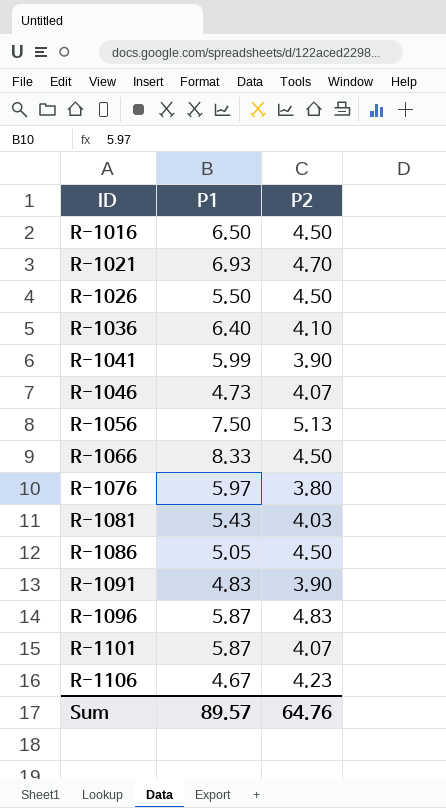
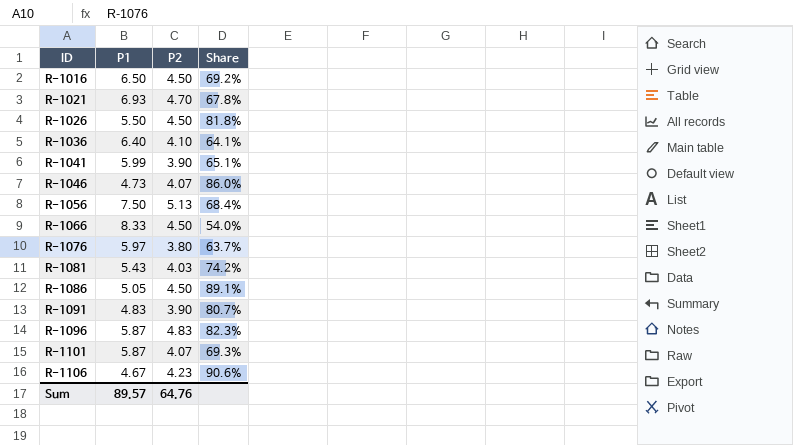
column Share | formula: none -> [P2] / [P1]

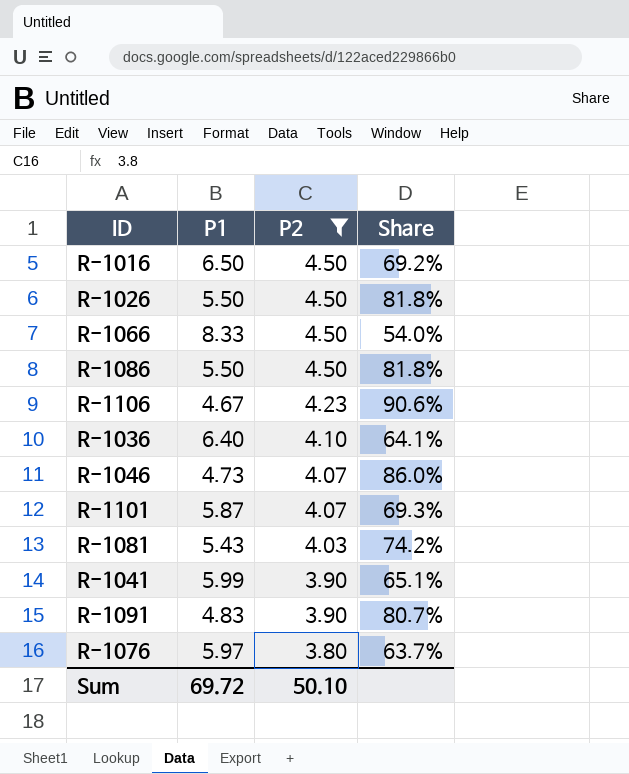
filter: none -> P2 <= 4.50
row order: ID ascending -> P2 descending
R-1086 | P1: 5.05 -> 5.50
R-1086 | Share: 89.1% -> 81.8%
Sum | P1: 89.57 -> 69.72
Sum | P2: 64.76 -> 50.10

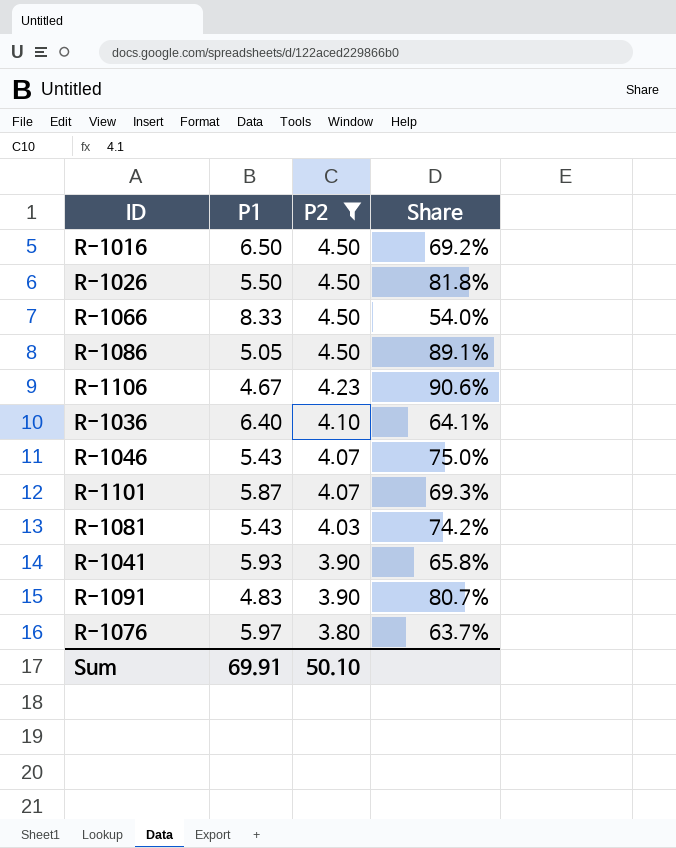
R-1086 | P1: 5.50 -> 5.05
R-1086 | Share: 81.8% -> 89.1%
R-1046 | P1: 4.73 -> 5.43
R-1046 | Share: 86.0% -> 75.0%
R-1041 | P1: 5.99 -> 5.93
R-1041 | Share: 65.1% -> 65.8%
Sum | P1: 69.72 -> 69.91

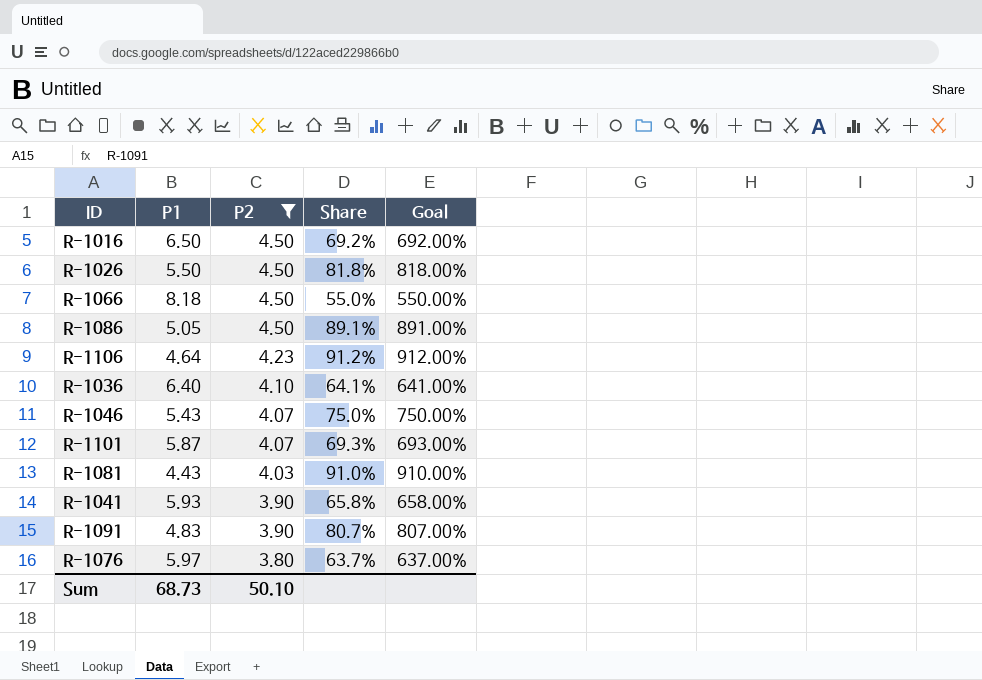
column Goal | formula: none -> [Share] * 10
R-1066 | P1: 8.33 -> 8.18
R-1066 | Share: 54.0% -> 55.0%
R-1106 | P1: 4.67 -> 4.64
R-1106 | Share: 90.6% -> 91.2%
R-1081 | P1: 5.43 -> 4.43
R-1081 | Share: 74.2% -> 91.0%
Sum | P1: 69.91 -> 68.73

